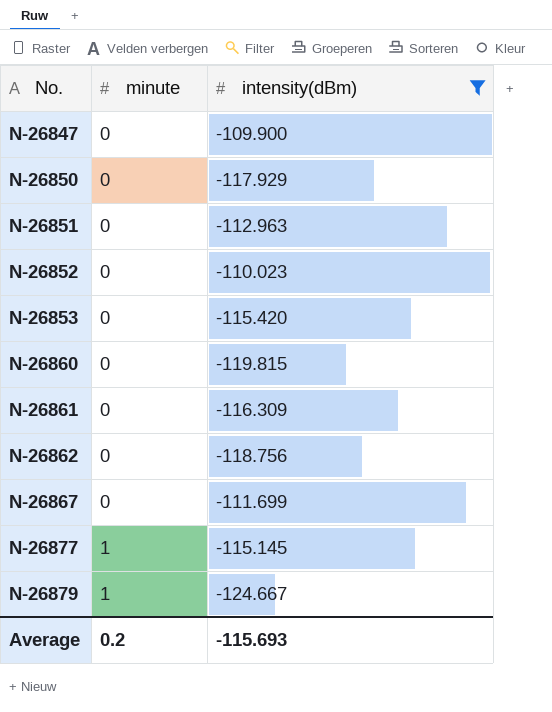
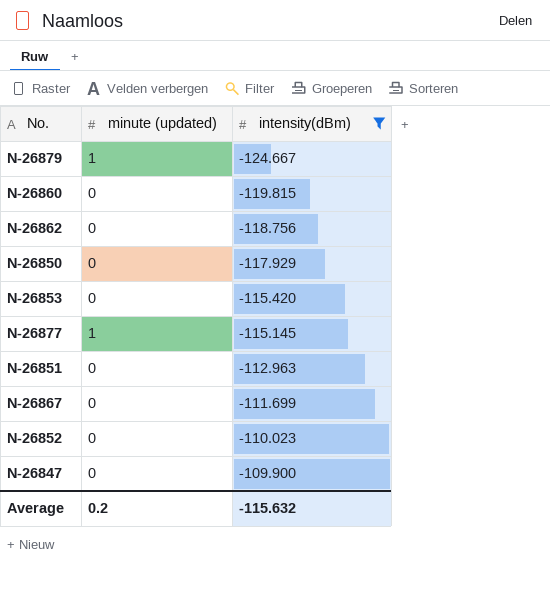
row order: No. ascending -> intensity(dBm) ascending
column name: minute -> minute (updated)
row N-26861: 0 | -116.309 -> none
Average | intensity(dBm): -115.693 -> -115.632

